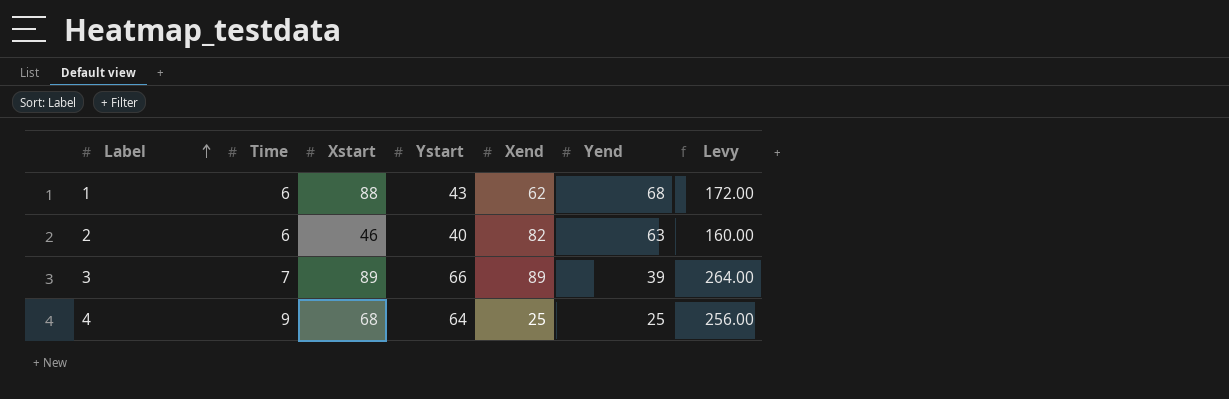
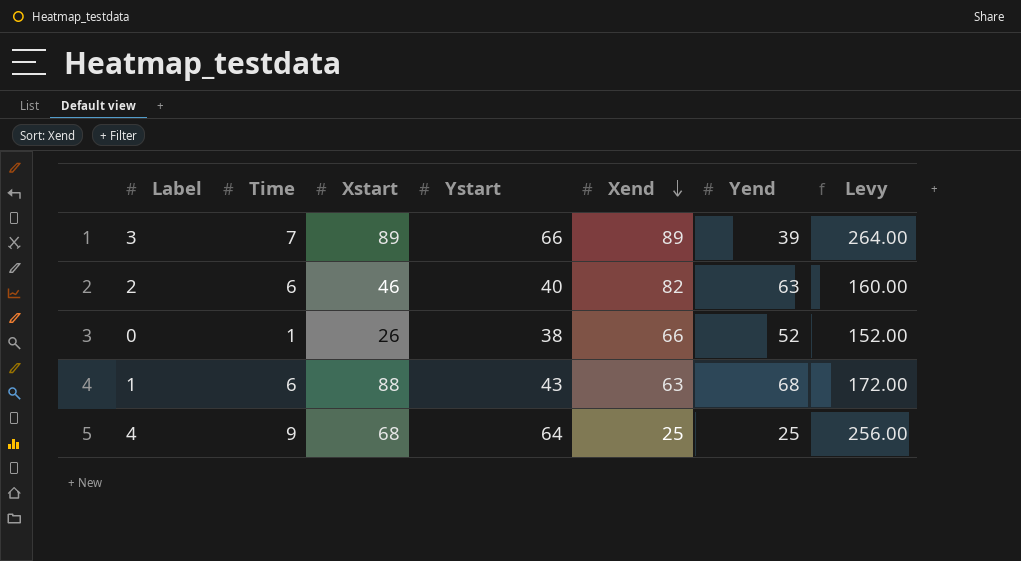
row order: Label ascending -> Xend descending
row 0: none -> 1 | 26 | 38 | 66 | 52 | 152.00
1 | Xend: 62 -> 63

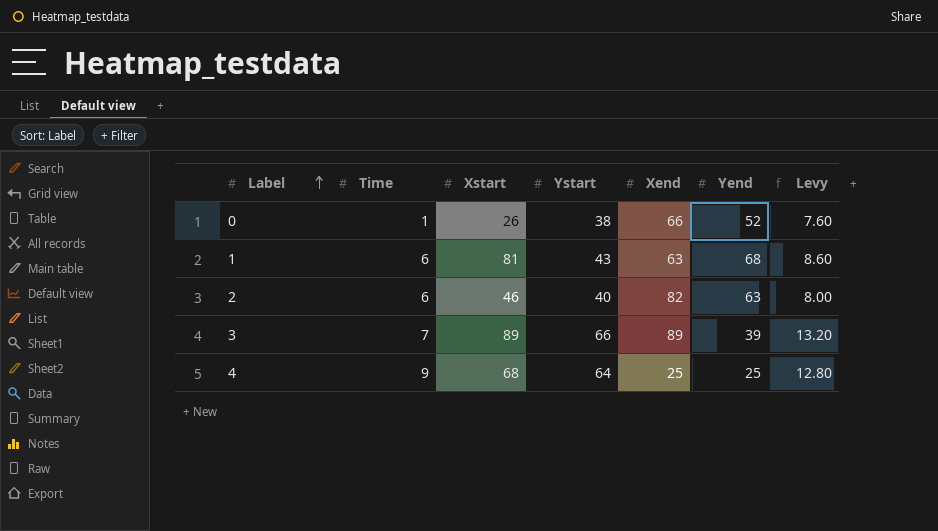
row order: Xend descending -> Label ascending
column Levy | formula: [Ystart] * 4 -> [Ystart] * 0.2
1 | Xstart: 88 -> 81

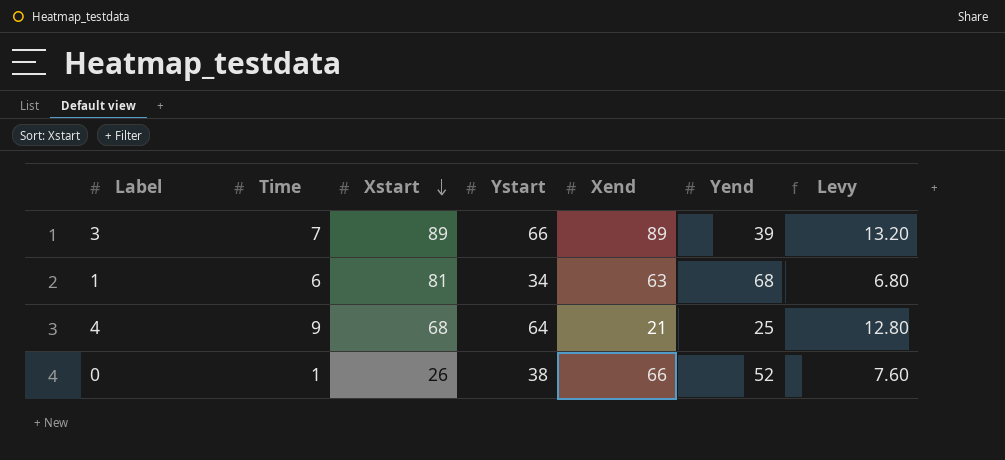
row order: Label ascending -> Xstart descending
row 2: 6 | 46 | 40 | 82 | 63 | 8.00 -> none
1 | Ystart: 43 -> 34
1 | Levy: 8.60 -> 6.80
4 | Xend: 25 -> 21

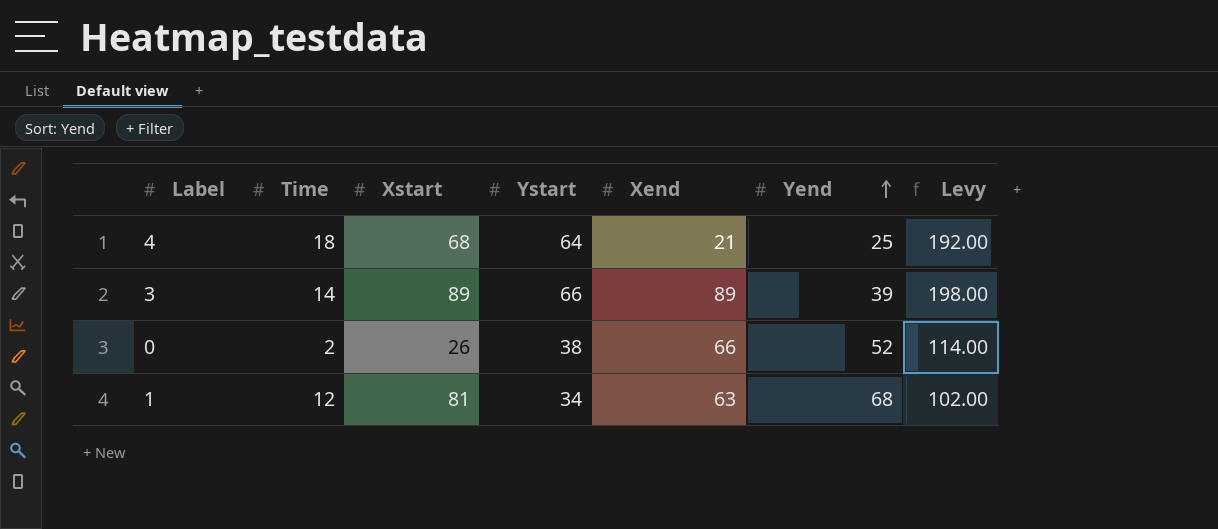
row order: Xstart descending -> Yend ascending
column Levy | formula: [Ystart] * 0.2 -> [Ystart] * 3
4 | Time: 9 -> 18
3 | Time: 7 -> 14
0 | Time: 1 -> 2
1 | Time: 6 -> 12

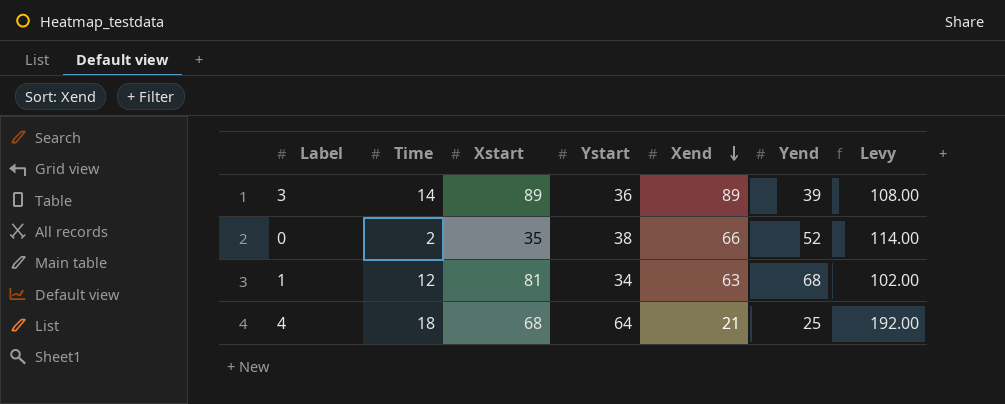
row order: Yend ascending -> Xend descending
3 | Ystart: 66 -> 36
3 | Levy: 198.00 -> 108.00
0 | Xstart: 26 -> 35

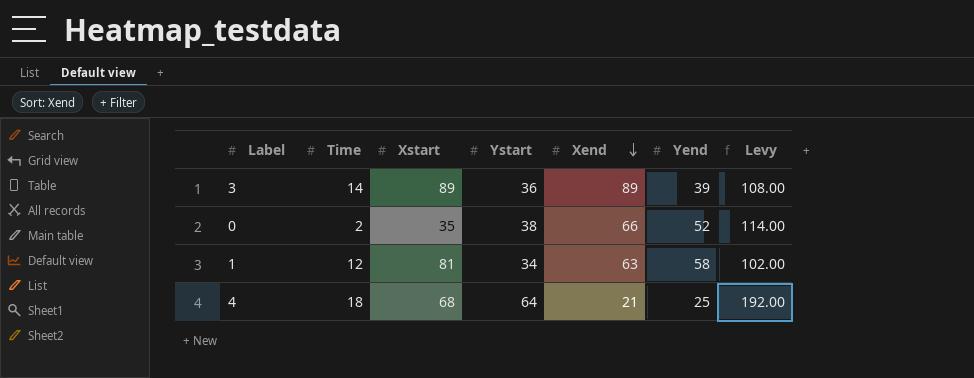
1 | Yend: 68 -> 58

